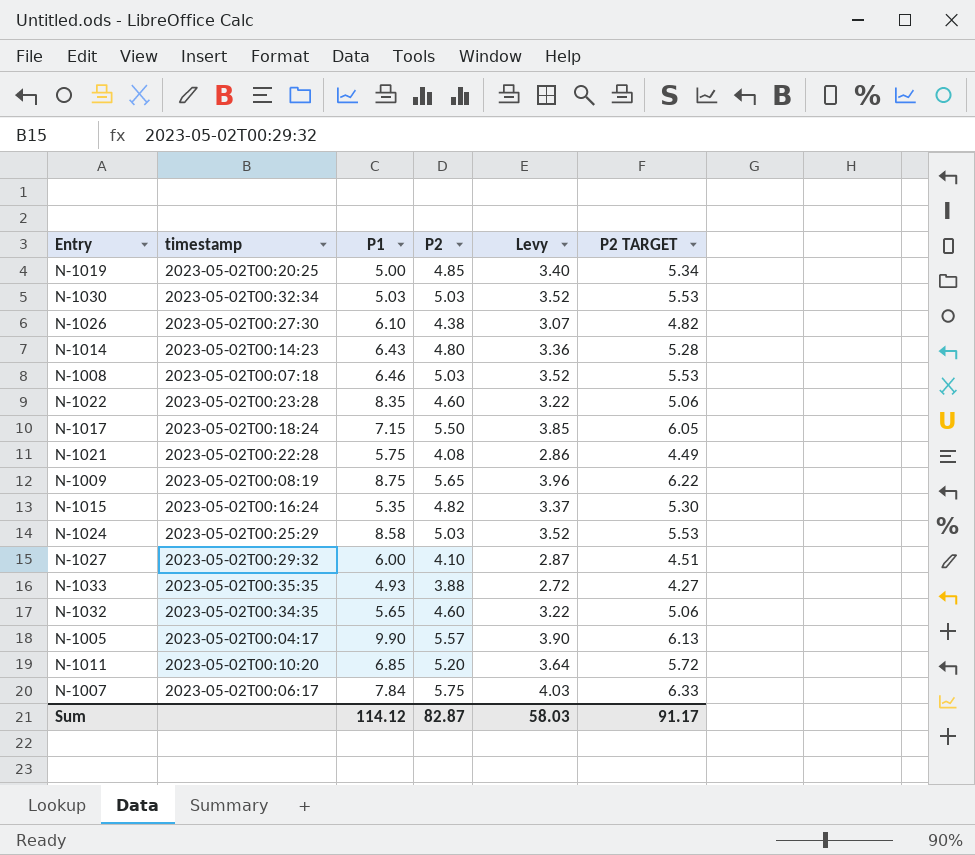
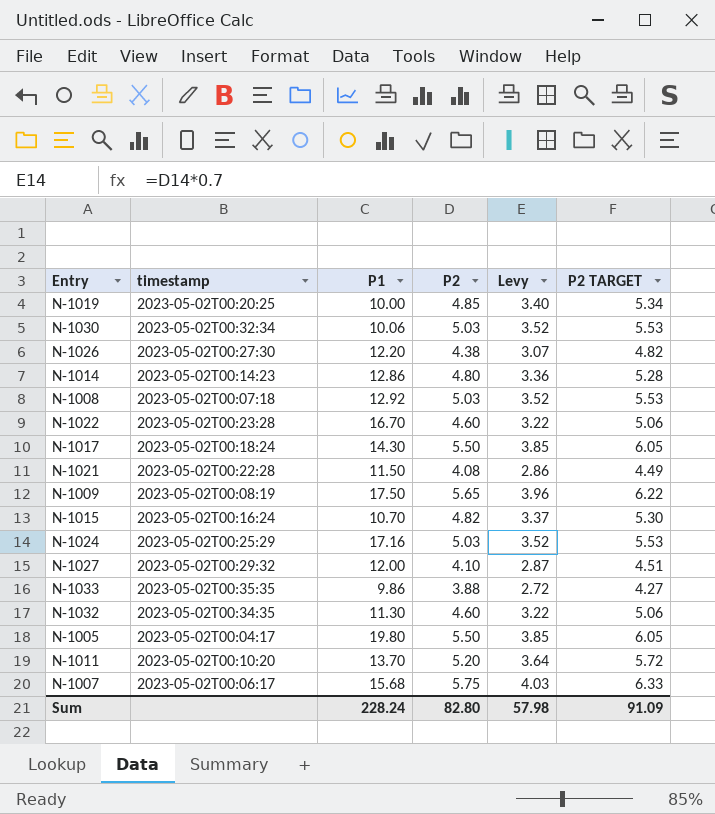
N-1019 | P1: 5.00 -> 10.00
N-1030 | P1: 5.03 -> 10.06
N-1026 | P1: 6.10 -> 12.20
N-1014 | P1: 6.43 -> 12.86
N-1008 | P1: 6.46 -> 12.92
N-1022 | P1: 8.35 -> 16.70
N-1017 | P1: 7.15 -> 14.30
N-1021 | P1: 5.75 -> 11.50
N-1009 | P1: 8.75 -> 17.50
N-1015 | P1: 5.35 -> 10.70
N-1024 | P1: 8.58 -> 17.16
N-1027 | P1: 6.00 -> 12.00
N-1033 | P1: 4.93 -> 9.86
N-1032 | P1: 5.65 -> 11.30
N-1005 | P1: 9.90 -> 19.80
N-1005 | P2: 5.57 -> 5.50
N-1005 | Levy: 3.90 -> 3.85
N-1005 | P2 TARGET: 6.13 -> 6.05
N-1011 | P1: 6.85 -> 13.70
N-1007 | P1: 7.84 -> 15.68
Sum | P1: 114.12 -> 228.24
Sum | P2: 82.87 -> 82.80
Sum | Levy: 58.03 -> 57.98
Sum | P2 TARGET: 91.17 -> 91.09

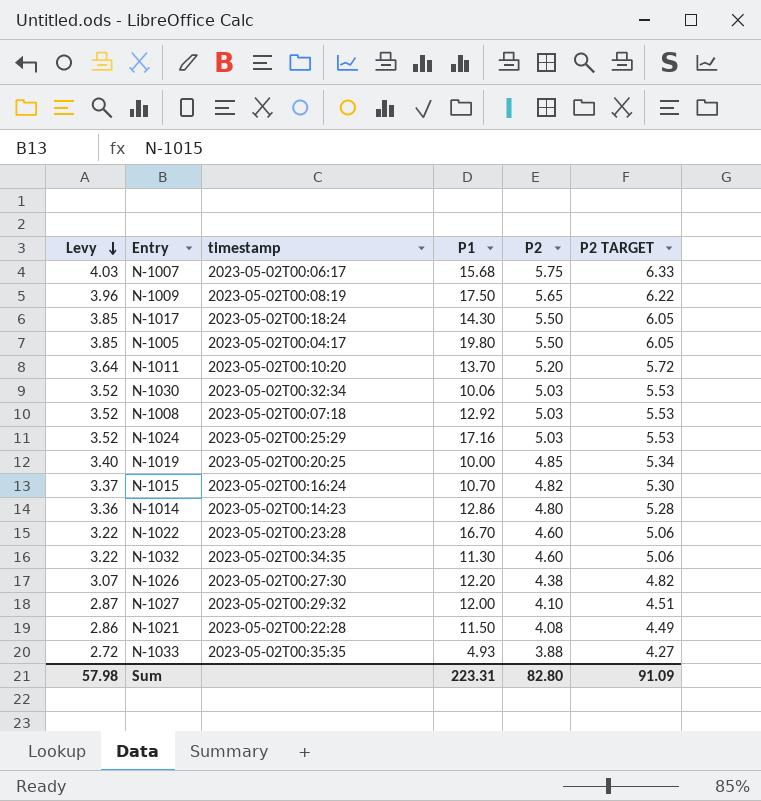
row order: none -> Levy descending
column Levy | position: 5 -> 1
N-1033 | P1: 9.86 -> 4.93
Sum | P1: 228.24 -> 223.31

